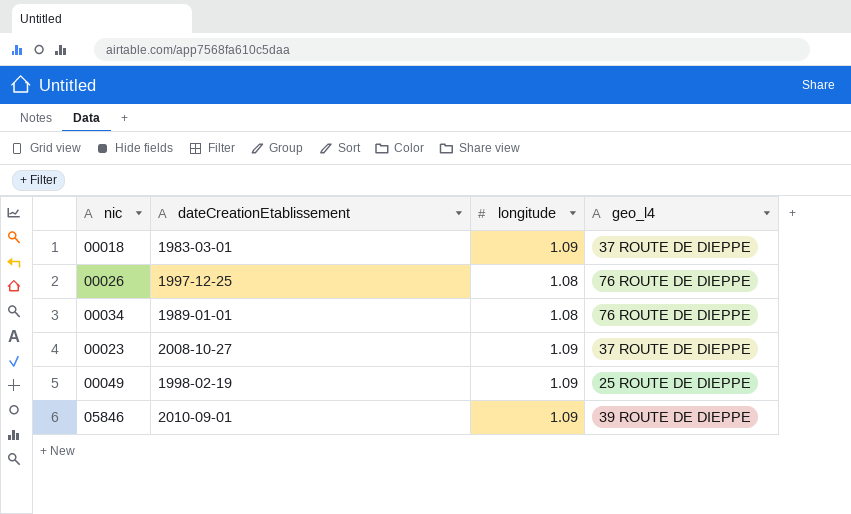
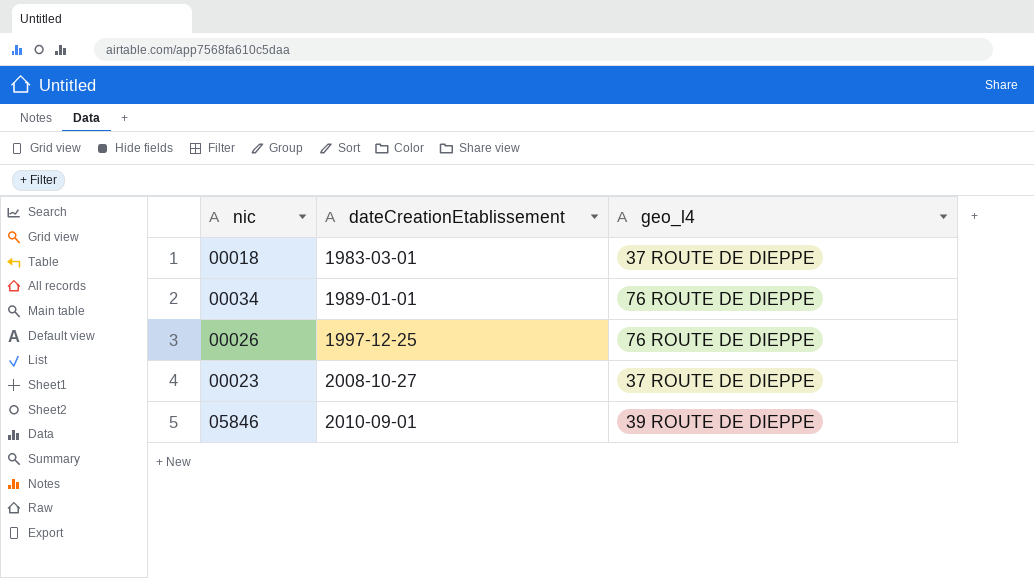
row order: none -> dateCreationEtablissement ascending
column longitude | position: 3 -> none
row 00049: 1998-02-19 | 1.09 | 25 ROUTE DE DIEPPE -> none

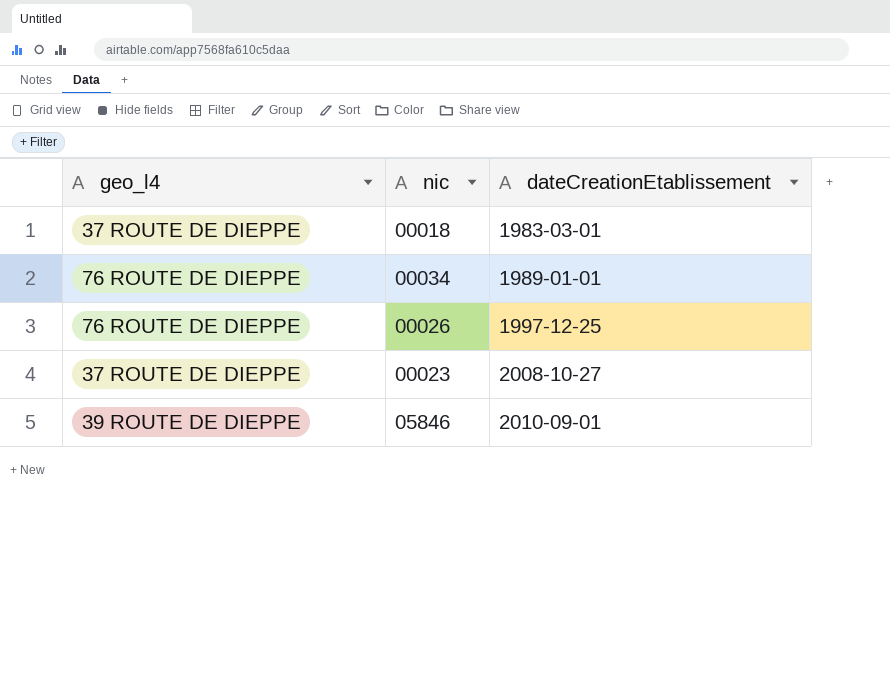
column geo_l4 | position: 3 -> 1

